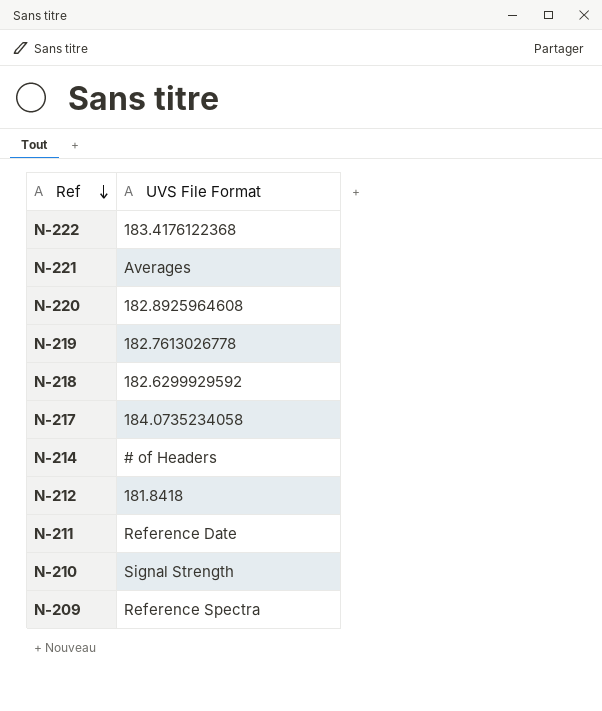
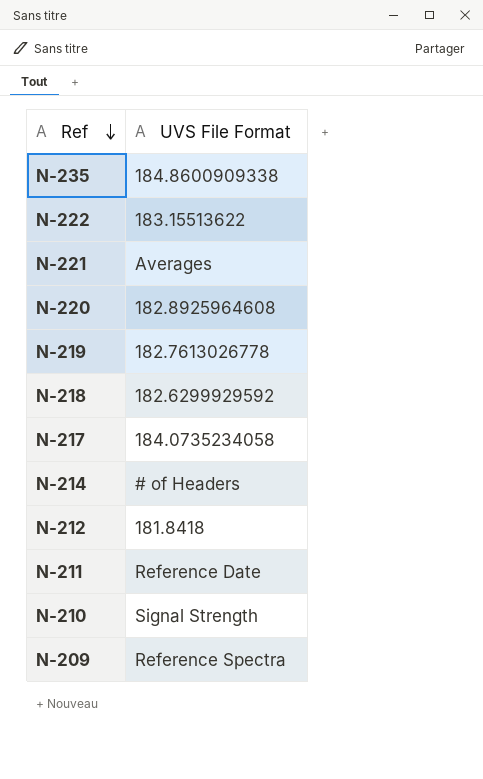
row N-235: none -> 184.8600909338
N-222 | UVS File Format: 183.4176122368 -> 183.15513622

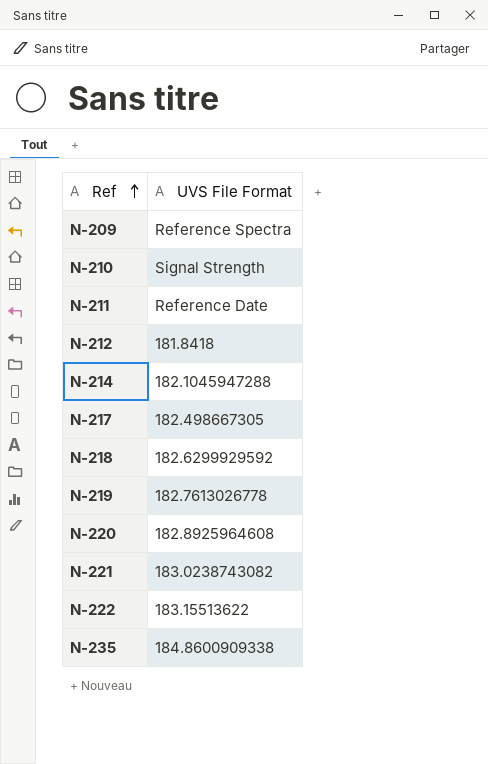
row order: Ref descending -> Ref ascending
N-214 | UVS File Format: # of Headers -> 182.1045947288
N-217 | UVS File Format: 184.0735234058 -> 182.498667305
N-221 | UVS File Format: Averages -> 183.0238743082

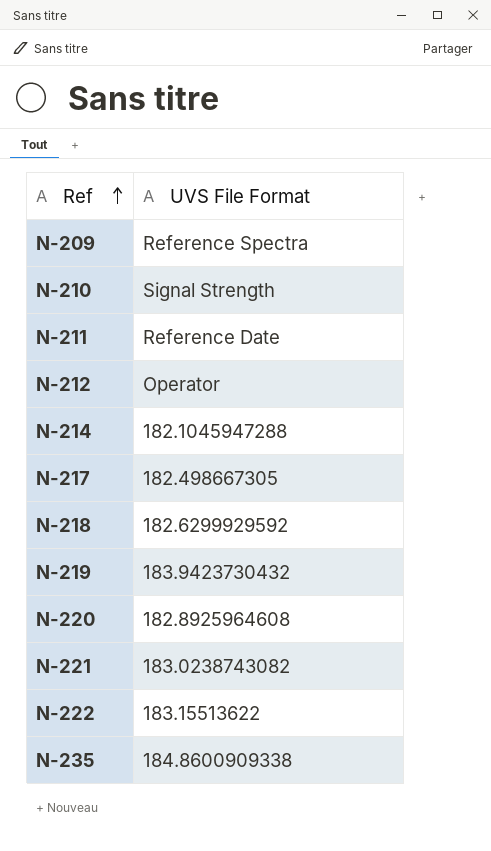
N-212 | UVS File Format: 181.8418 -> Operator
N-219 | UVS File Format: 182.7613026778 -> 183.9423730432

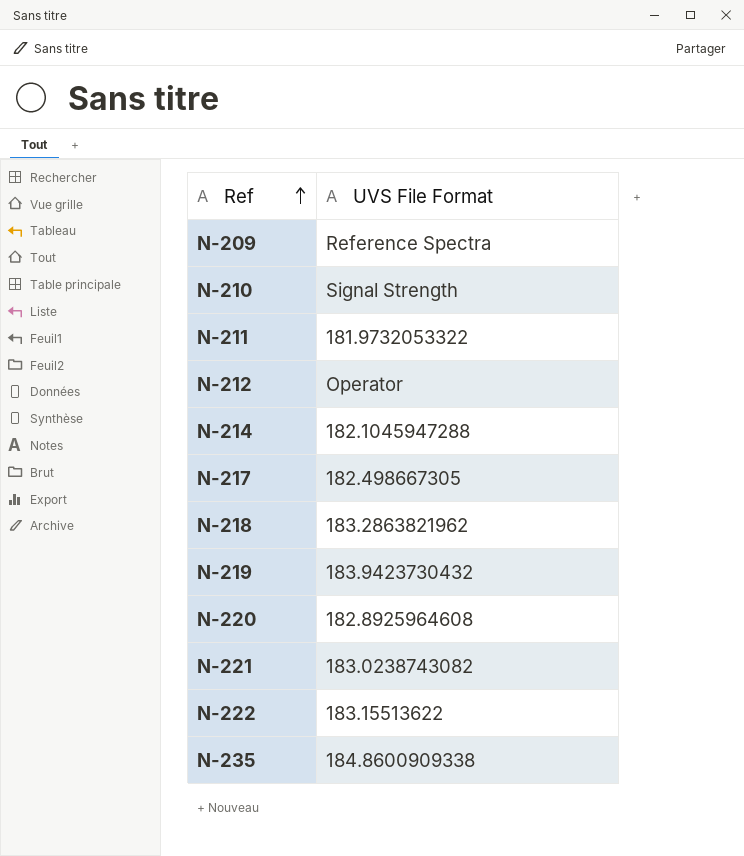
N-211 | UVS File Format: Reference Date -> 181.9732053322
N-218 | UVS File Format: 182.6299929592 -> 183.2863821962

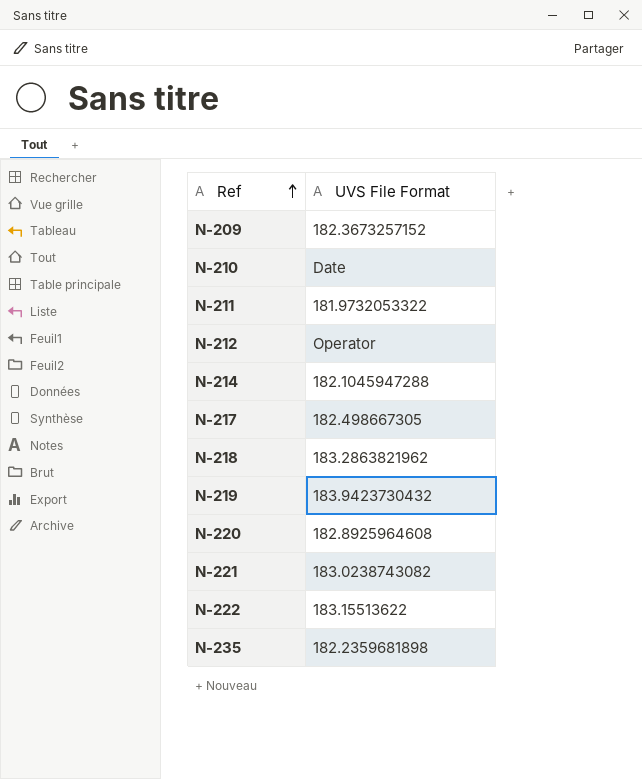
N-209 | UVS File Format: Reference Spectra -> 182.3673257152
N-210 | UVS File Format: Signal Strength -> Date
N-235 | UVS File Format: 184.8600909338 -> 182.2359681898

